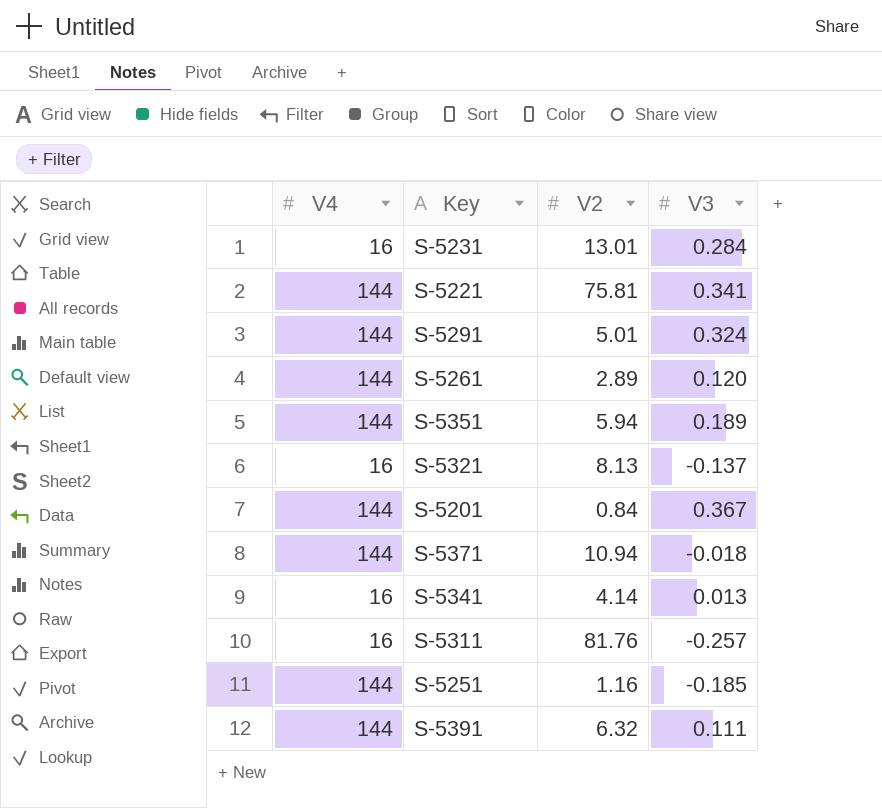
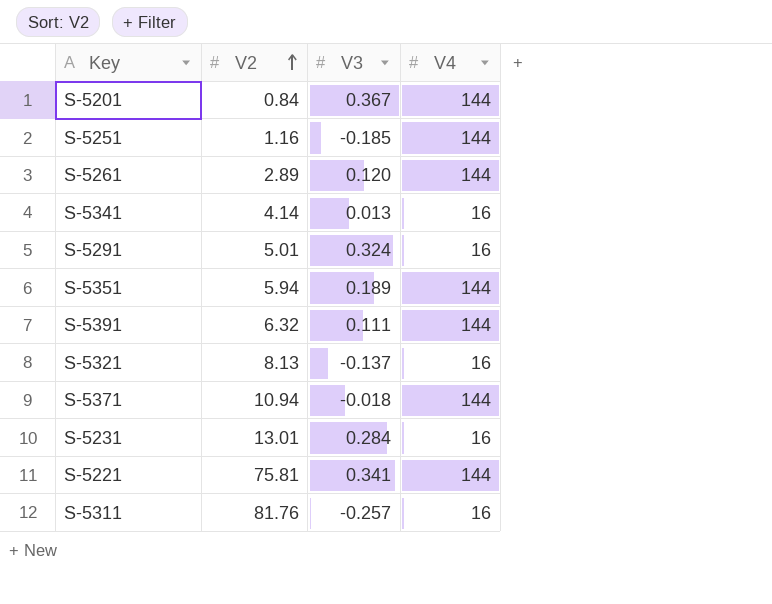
row order: none -> V2 ascending
column V4 | position: 1 -> 4
S-5291 | V4: 144 -> 16

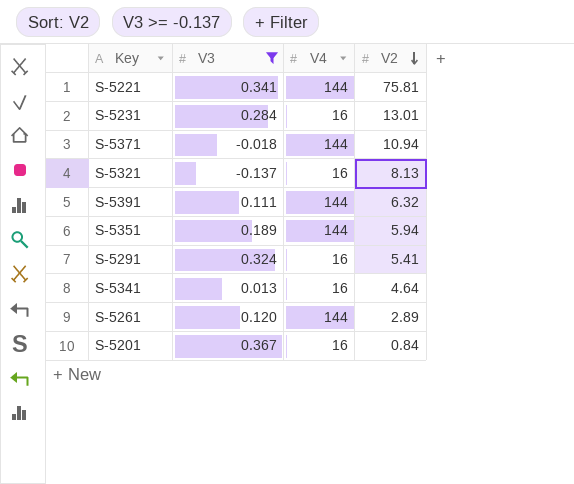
filter: none -> V3 >= -0.137
row order: V2 ascending -> V2 descending
column V2 | position: 2 -> 4
S-5291 | V2: 5.01 -> 5.41
S-5341 | V2: 4.14 -> 4.64
S-5201 | V4: 144 -> 16

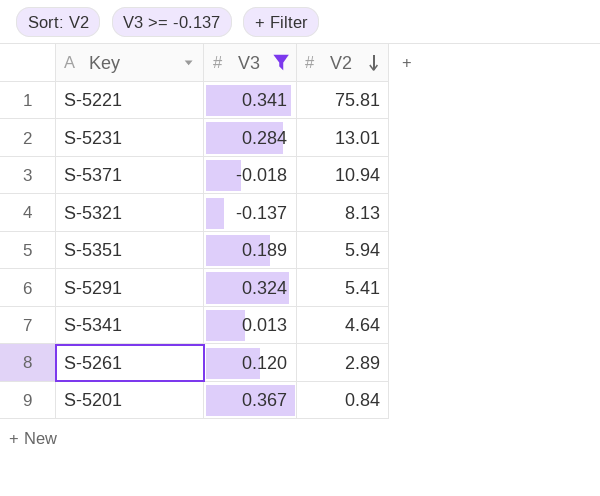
column V4 | position: 3 -> none
row S-5391: 0.111 | 144 | 6.32 -> none

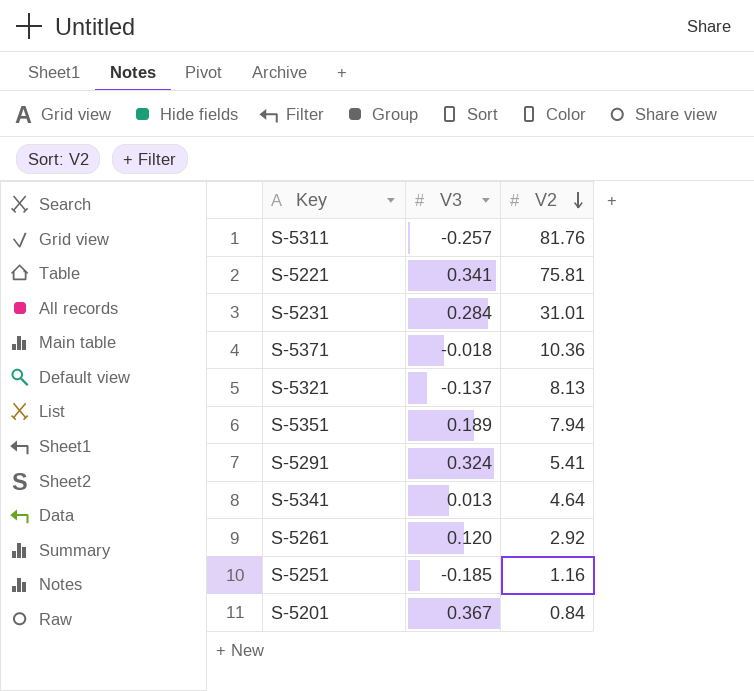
filter: V3 >= -0.137 -> none
S-5231 | V2: 13.01 -> 31.01
S-5371 | V2: 10.94 -> 10.36
S-5351 | V2: 5.94 -> 7.94
S-5261 | V2: 2.89 -> 2.92

